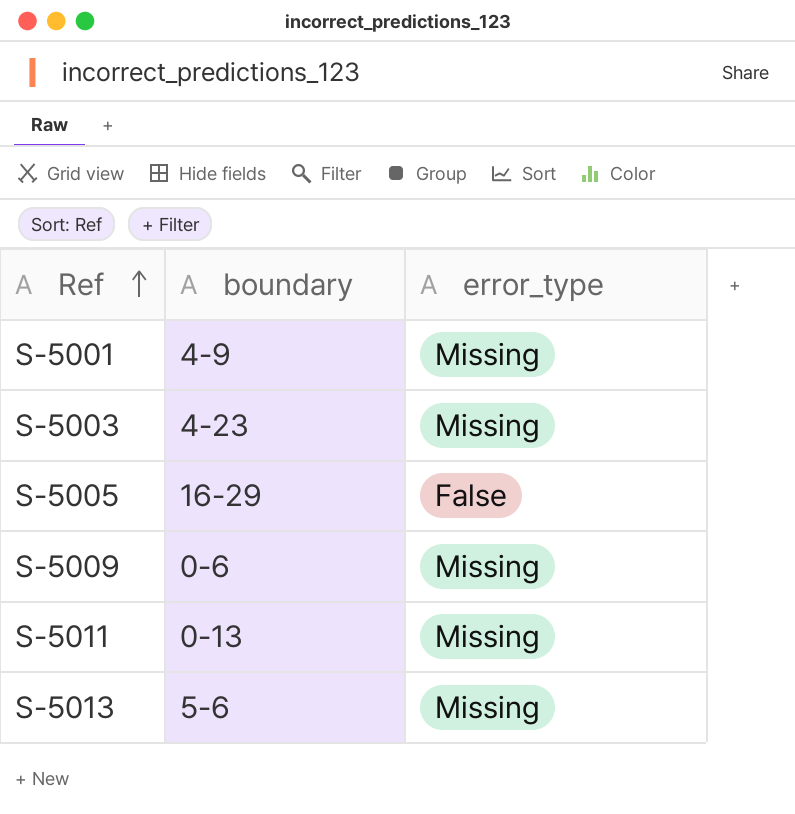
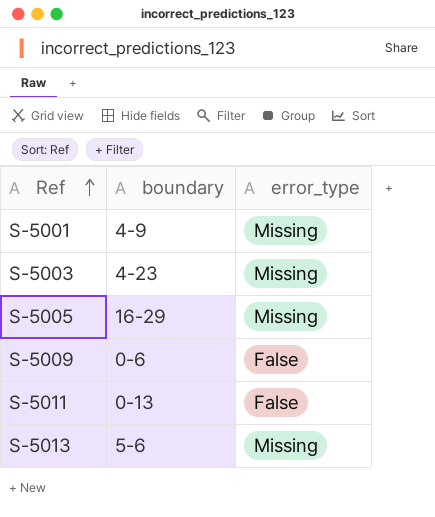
S-5005 | error_type: False -> Missing
S-5009 | error_type: Missing -> False
S-5011 | error_type: Missing -> False

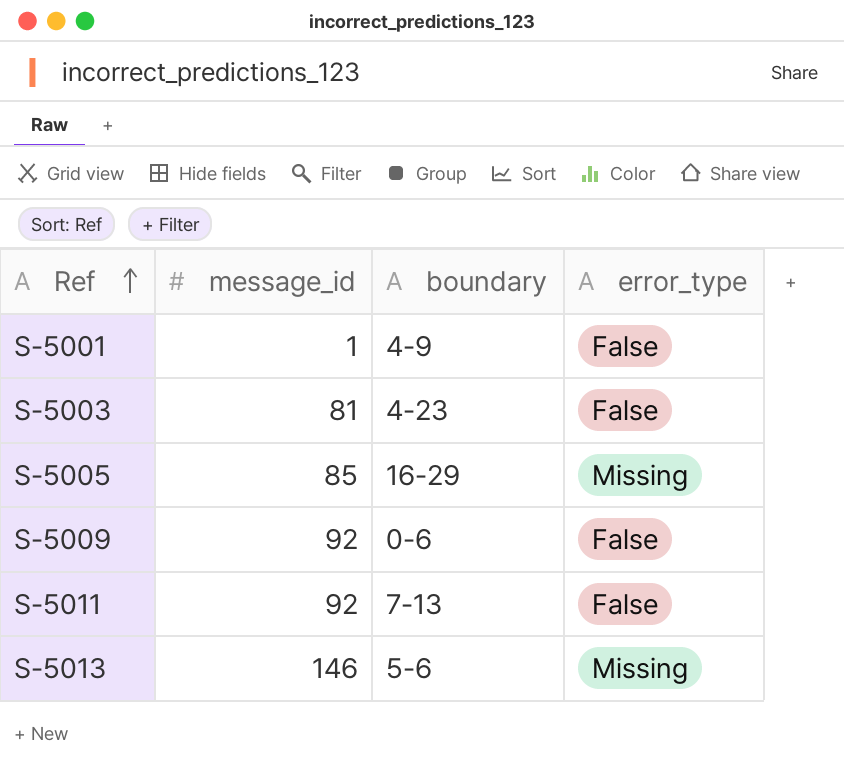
column message_id | position: none -> 2
S-5001 | error_type: Missing -> False
S-5003 | error_type: Missing -> False
S-5011 | boundary: 0-13 -> 7-13

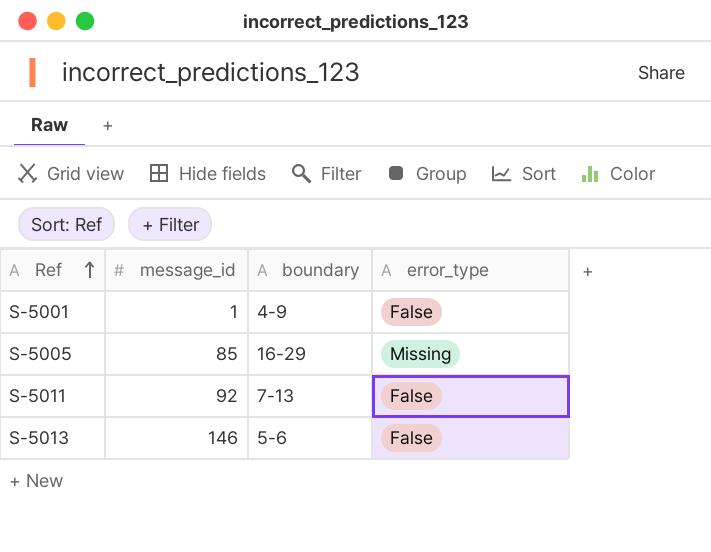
row S-5003: 81 | 4-23 | False -> none
row S-5009: 92 | 0-6 | False -> none
S-5013 | error_type: Missing -> False

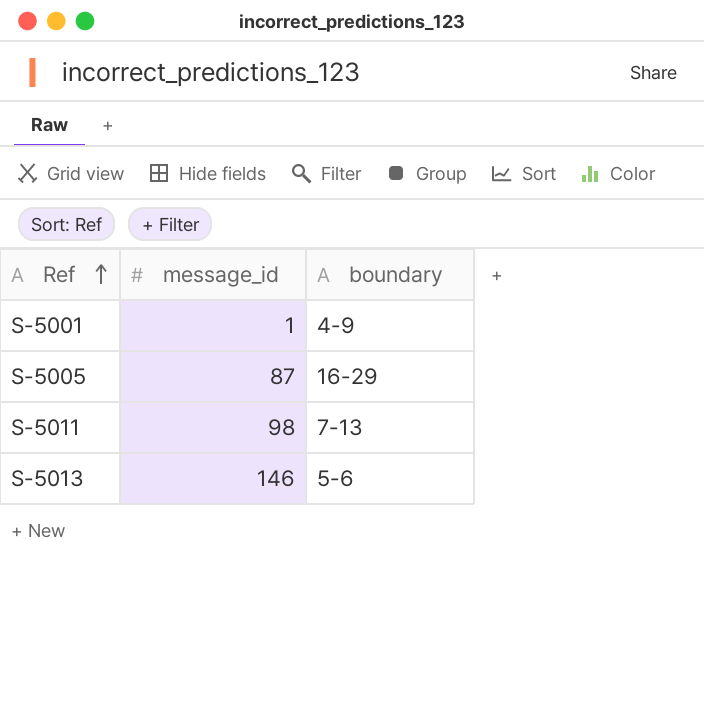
column error_type | position: 4 -> none
S-5005 | message_id: 85 -> 87
S-5011 | message_id: 92 -> 98

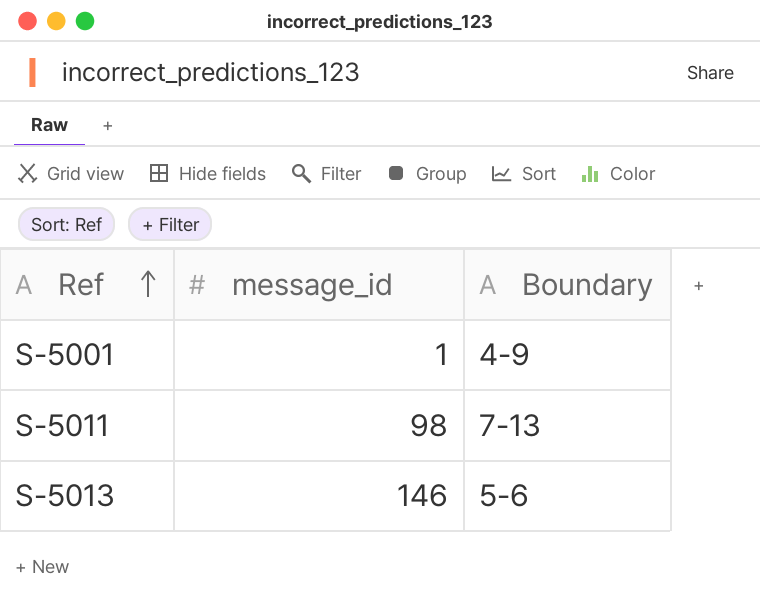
column name: boundary -> Boundary
row S-5005: 87 | 16-29 -> none

